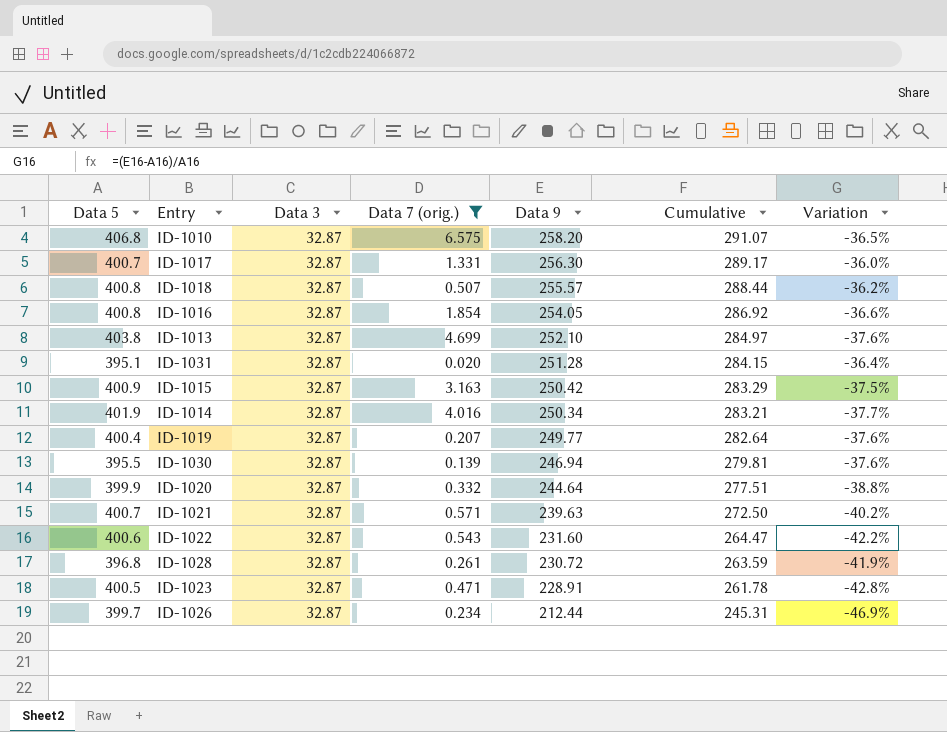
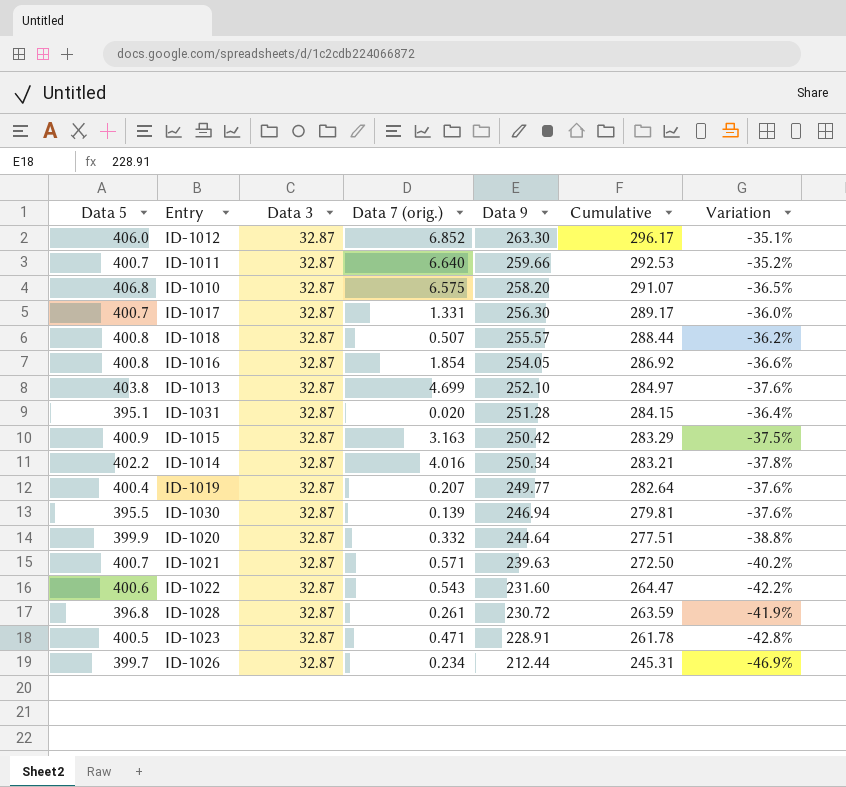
filter: Data 7 (orig.) <= 6.575 -> none
ID-1014 | Data 5: 401.9 -> 402.2
ID-1014 | Variation: -37.7% -> -37.8%

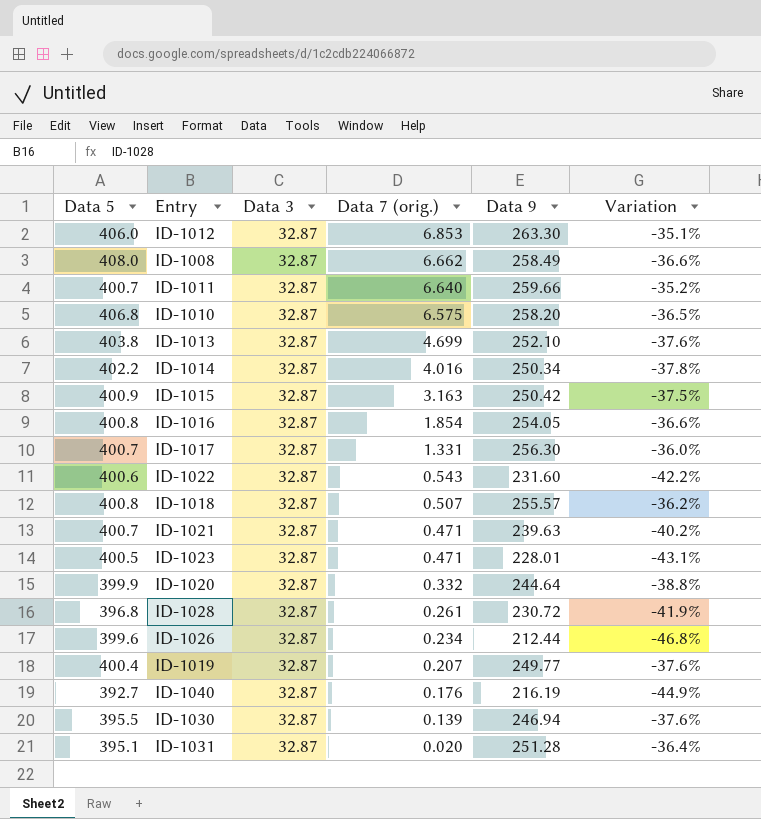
row order: Data 9 descending -> Data 7 (orig.) descending
column Cumulative | formula: [Data 3] + [Data 9] -> none
ID-1012 | Data 7 (orig.): 6.852 -> 6.853
row ID-1008: none -> 408.0 | 32.87 | 6.662 | 258.49 | -36.6%
ID-1021 | Data 7 (orig.): 0.571 -> 0.471
ID-1023 | Data 9: 228.91 -> 228.01
ID-1023 | Variation: -42.8% -> -43.1%
ID-1026 | Data 5: 399.7 -> 399.6
ID-1026 | Variation: -46.9% -> -46.8%
row ID-1040: none -> 392.7 | 32.87 | 0.176 | 216.19 | -44.9%

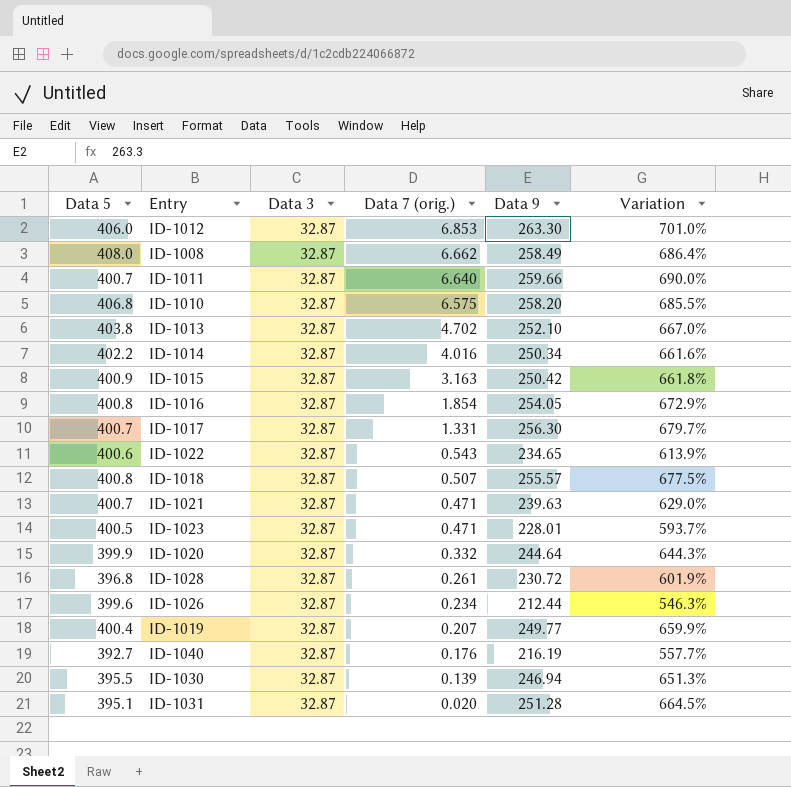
column Variation | formula: ([Data 9] - [Data 5]) / [Data 5] -> ([Data 9] - [Data 3]) / [Data 3]
ID-1013 | Data 7 (orig.): 4.699 -> 4.702
ID-1022 | Data 9: 231.60 -> 234.65

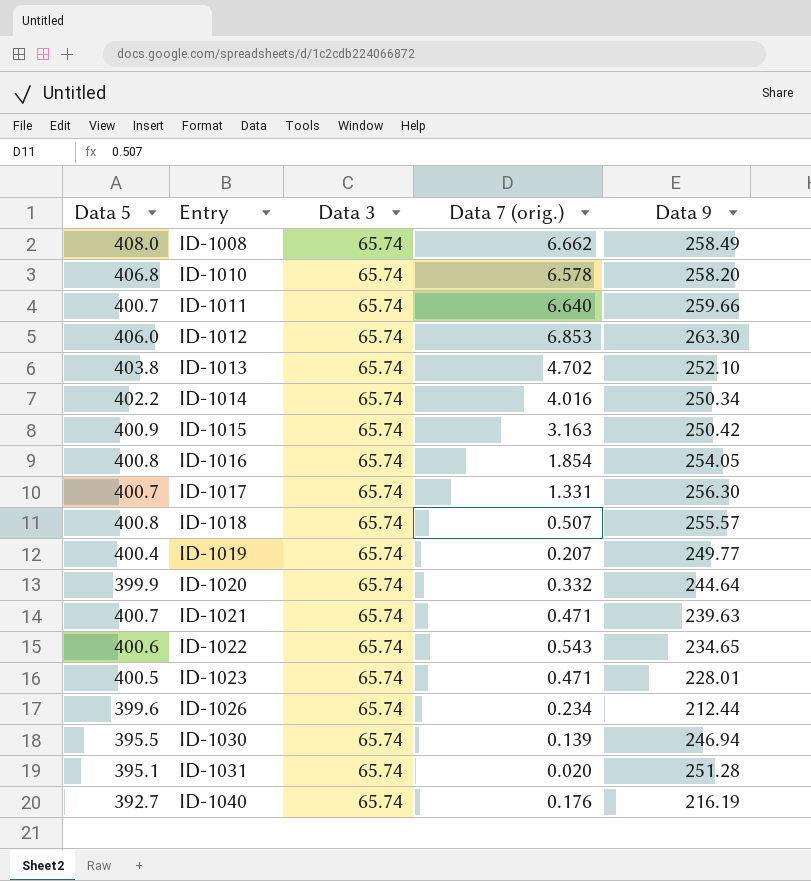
row order: Data 7 (orig.) descending -> Entry ascending
column Variation | formula: ([Data 9] - [Data 3]) / [Data 3] -> none
row ID-1028: 396.8 | 32.87 | 0.261 | 230.72 | 601.9% -> none
ID-1008 | Data 3: 32.87 -> 65.74
ID-1010 | Data 3: 32.87 -> 65.74
ID-1010 | Data 7 (orig.): 6.575 -> 6.578
ID-1011 | Data 3: 32.87 -> 65.74
ID-1012 | Data 3: 32.87 -> 65.74
ID-1013 | Data 3: 32.87 -> 65.74
ID-1014 | Data 3: 32.87 -> 65.74
ID-1015 | Data 3: 32.87 -> 65.74
ID-1016 | Data 3: 32.87 -> 65.74
ID-1017 | Data 3: 32.87 -> 65.74
ID-1018 | Data 3: 32.87 -> 65.74
ID-1019 | Data 3: 32.87 -> 65.74
ID-1020 | Data 3: 32.87 -> 65.74
ID-1021 | Data 3: 32.87 -> 65.74
ID-1022 | Data 3: 32.87 -> 65.74
ID-1023 | Data 3: 32.87 -> 65.74
ID-1026 | Data 3: 32.87 -> 65.74
ID-1030 | Data 3: 32.87 -> 65.74
ID-1031 | Data 3: 32.87 -> 65.74
ID-1040 | Data 3: 32.87 -> 65.74

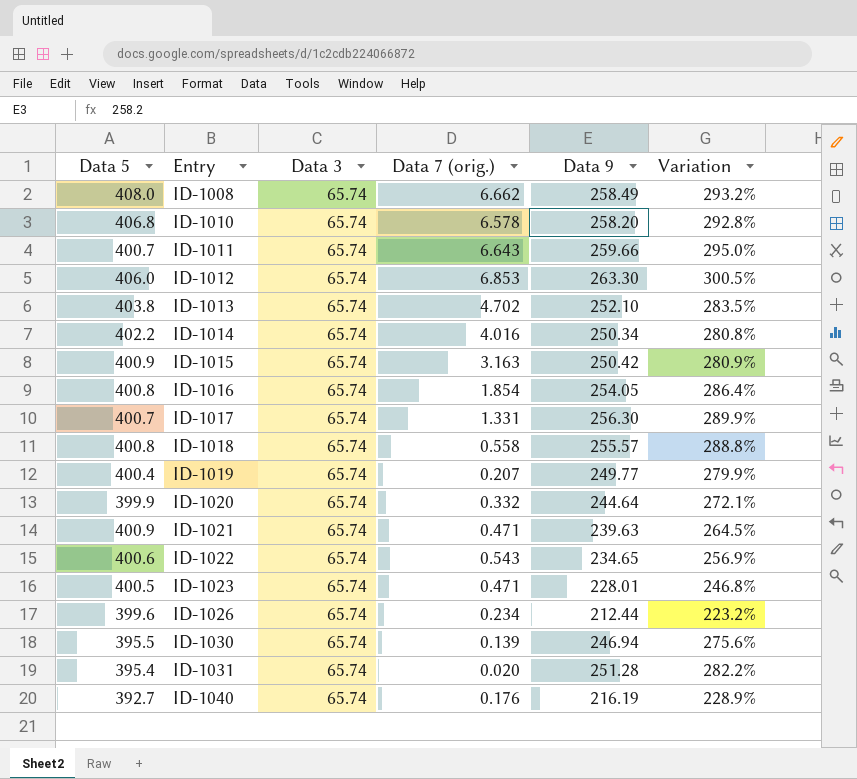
column Variation | formula: none -> ([Data 9] - [Data 3]) / [Data 3]
ID-1011 | Data 7 (orig.): 6.640 -> 6.643
ID-1018 | Data 7 (orig.): 0.507 -> 0.558
ID-1021 | Data 5: 400.7 -> 400.9
ID-1031 | Data 5: 395.1 -> 395.4

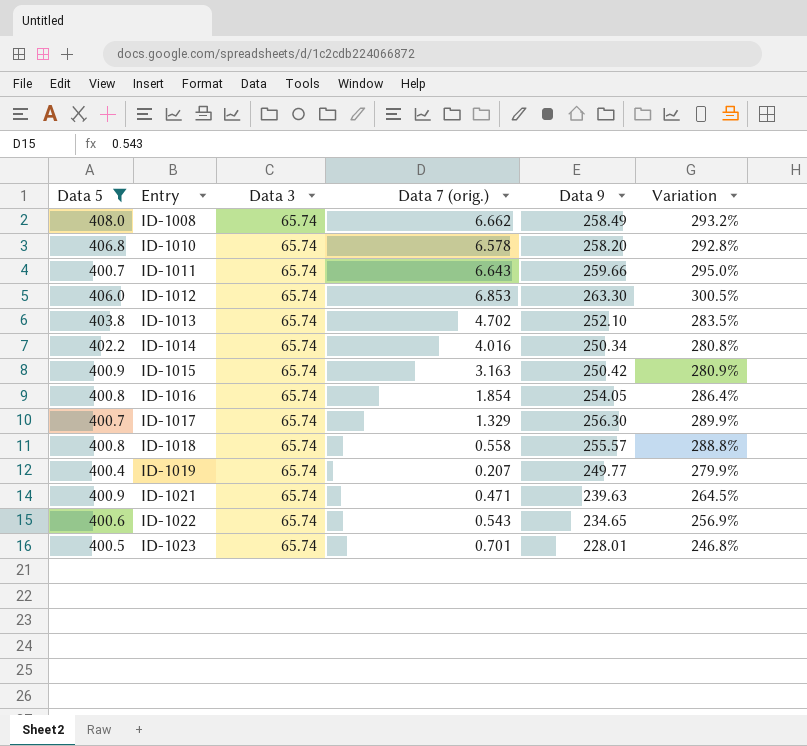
filter: none -> Data 5 >= 400.4
ID-1017 | Data 7 (orig.): 1.331 -> 1.329
ID-1023 | Data 7 (orig.): 0.471 -> 0.701

